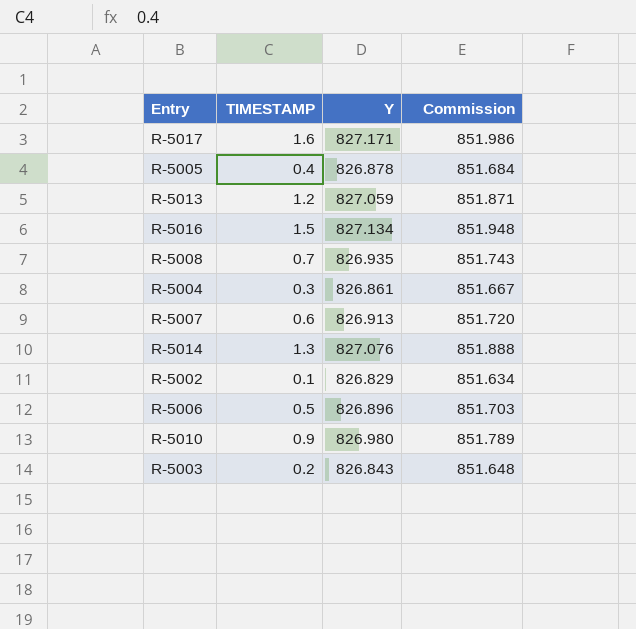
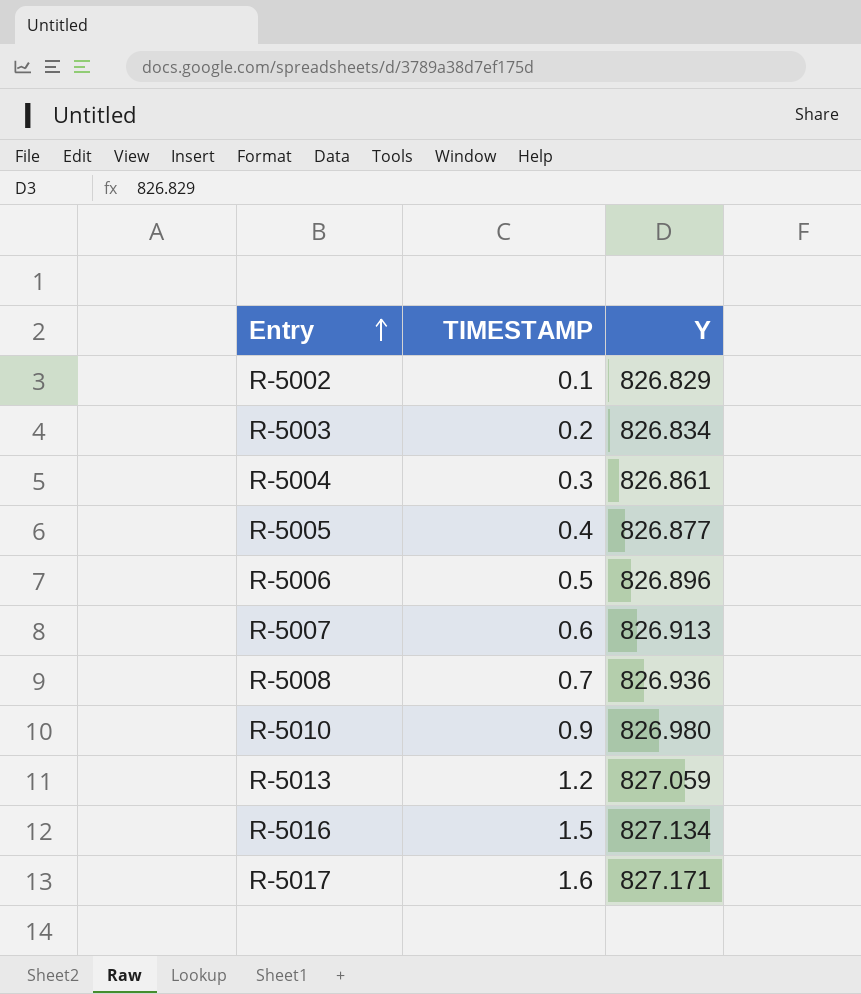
row order: none -> Entry ascending
column Commission | formula: [Y] * 1.03 -> none
row R-5014: 1.3 | 827.076 | 851.888 -> none
R-5003 | Y: 826.843 -> 826.834
R-5005 | Y: 826.878 -> 826.877
R-5008 | Y: 826.935 -> 826.936

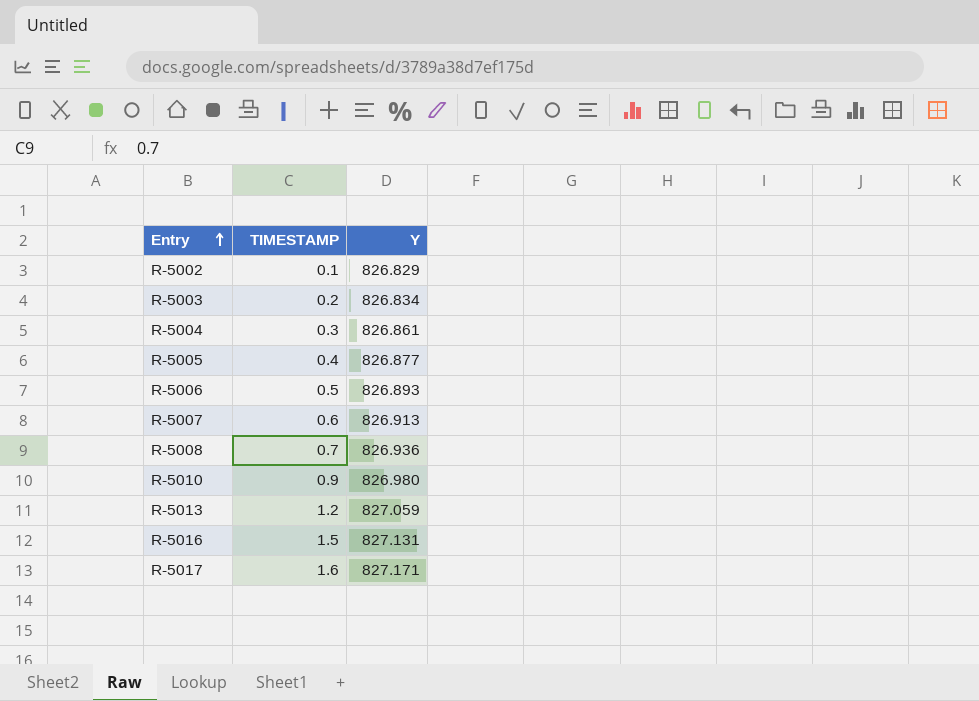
R-5006 | Y: 826.896 -> 826.893
R-5016 | Y: 827.134 -> 827.131

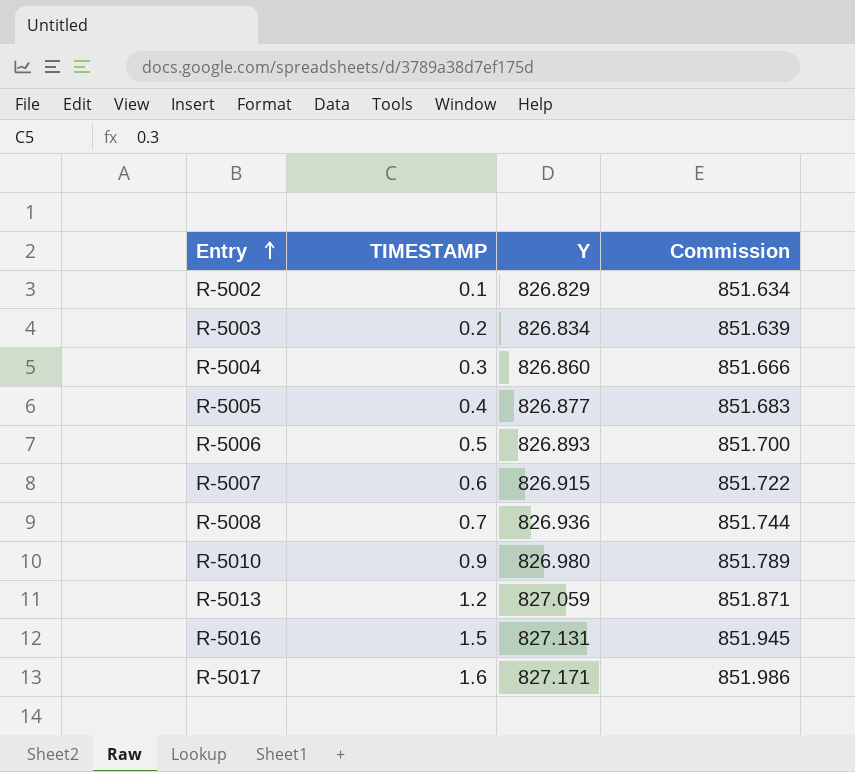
column Commission | formula: none -> [Y] * 1.03
R-5004 | Y: 826.861 -> 826.860
R-5007 | Y: 826.913 -> 826.915

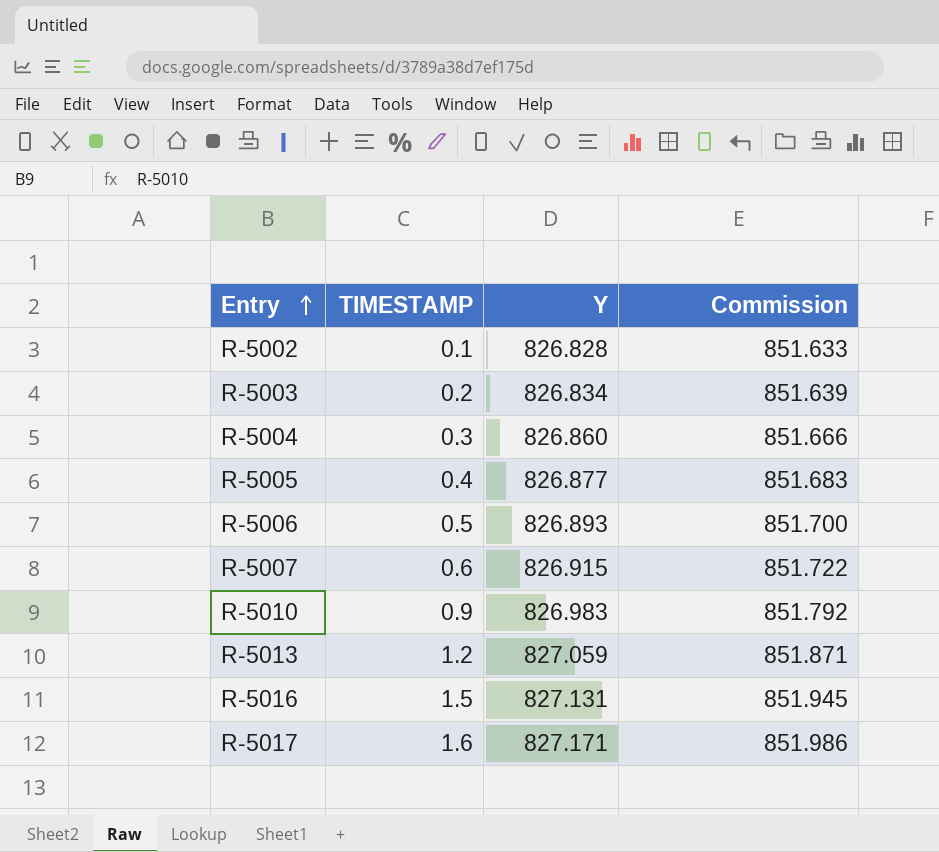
row R-5008: 0.7 | 826.936 | 851.744 -> none
R-5002 | Y: 826.829 -> 826.828
R-5002 | Commission: 851.634 -> 851.633
R-5010 | Y: 826.980 -> 826.983
R-5010 | Commission: 851.789 -> 851.792

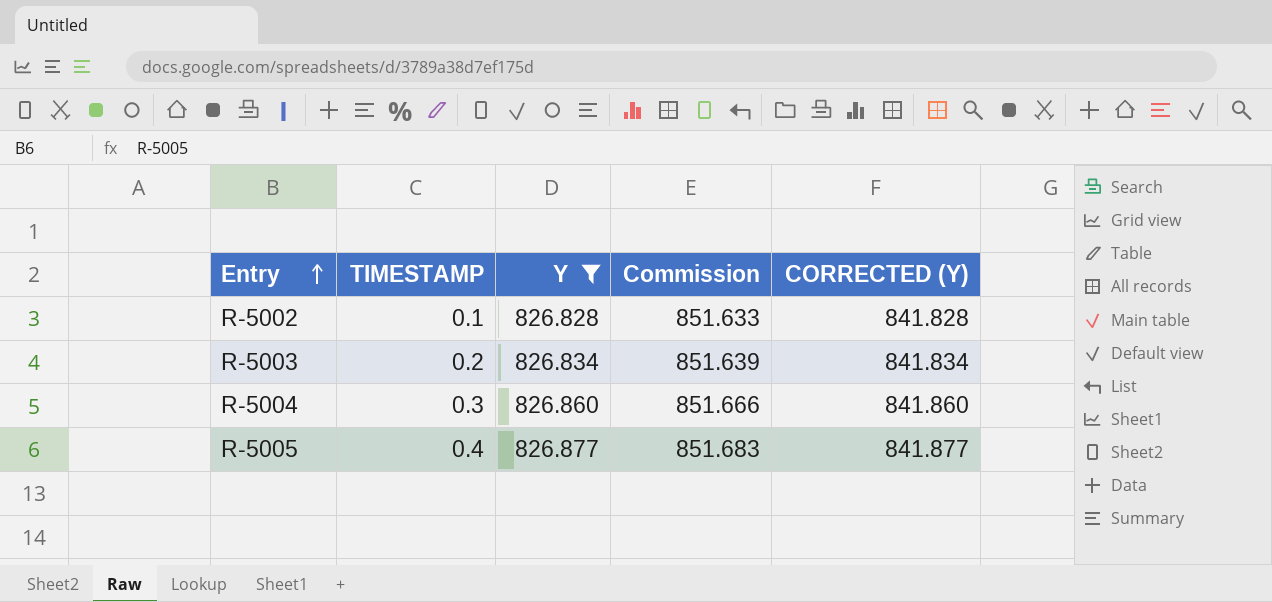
filter: none -> Y <= 826.877
column CORRECTED (Y) | formula: none -> [Y] + 15

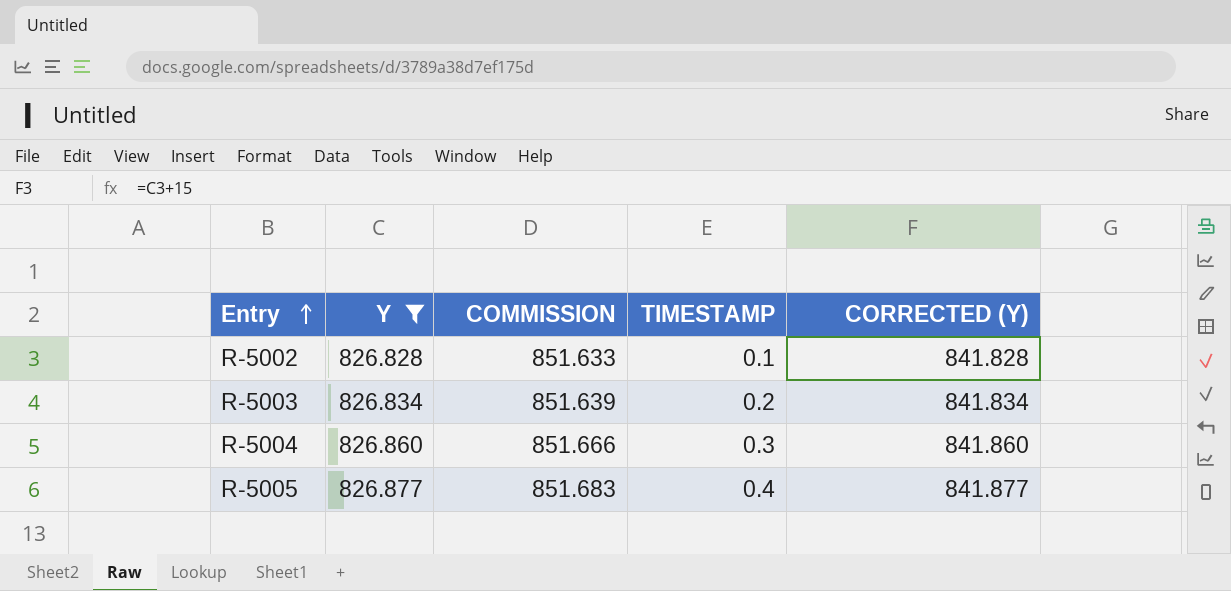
column name: Commission -> COMMISSION
column TIMESTAMP | position: 2 -> 4

